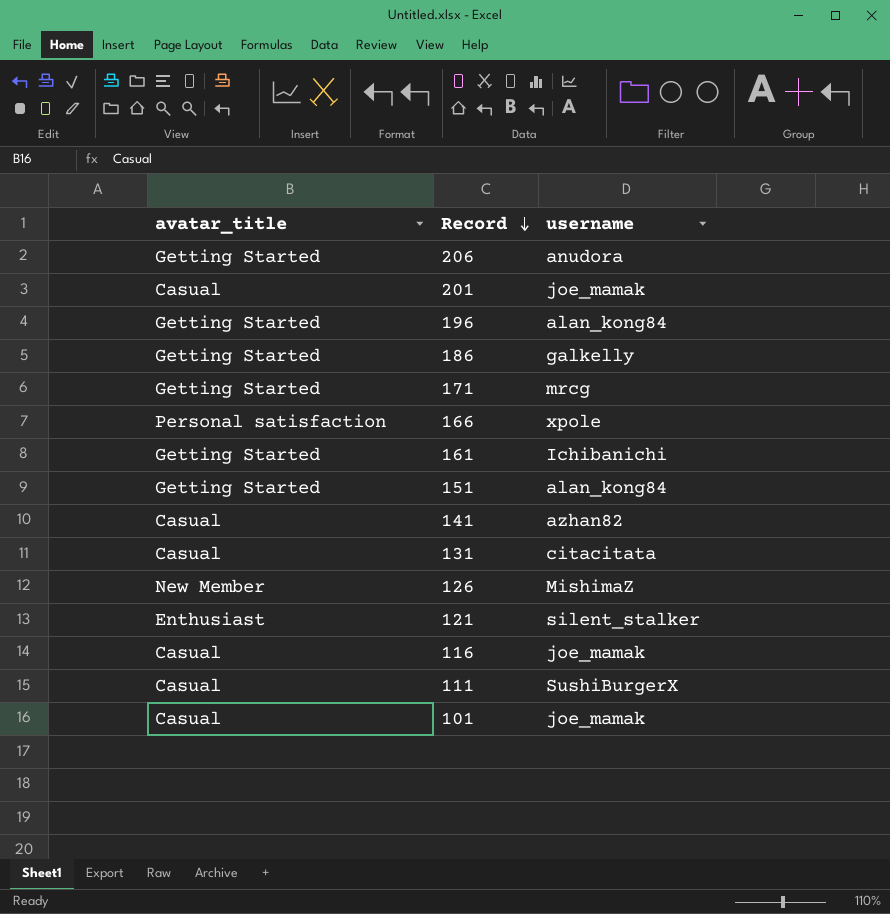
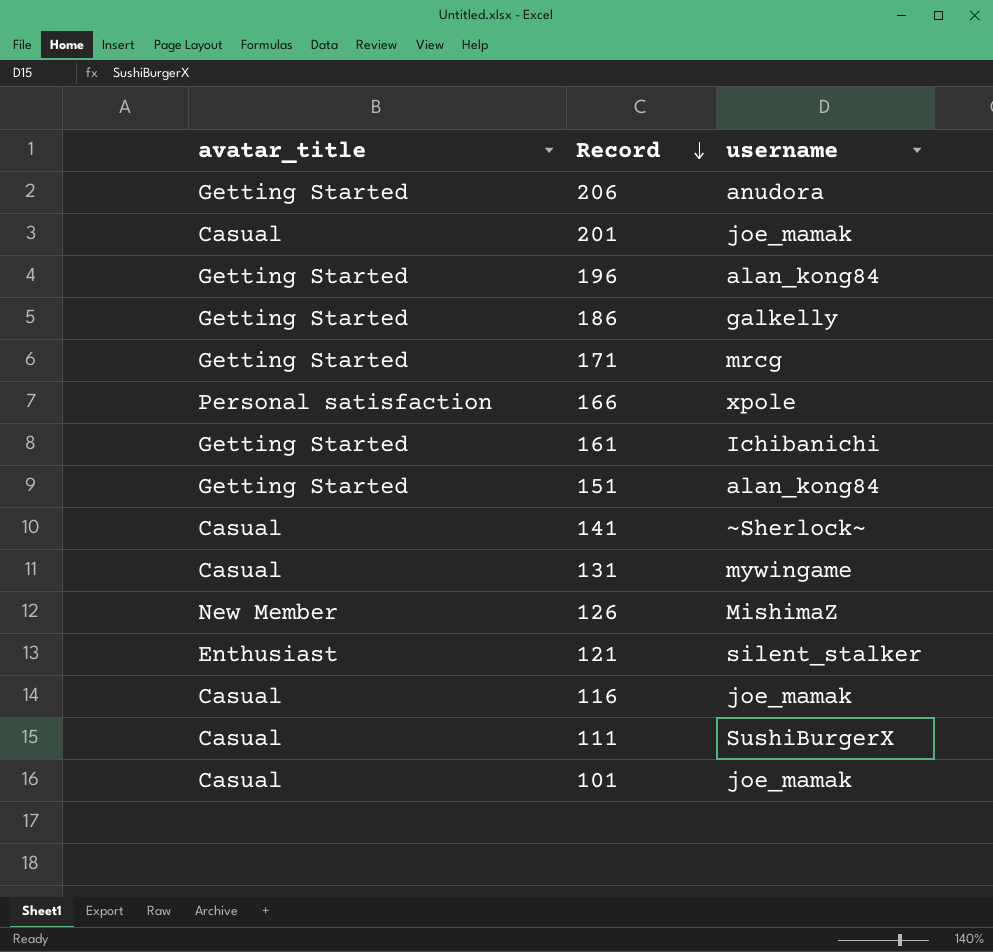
141 | username: azhan82 -> ~Sherlock~
131 | username: citacitata -> mywingame

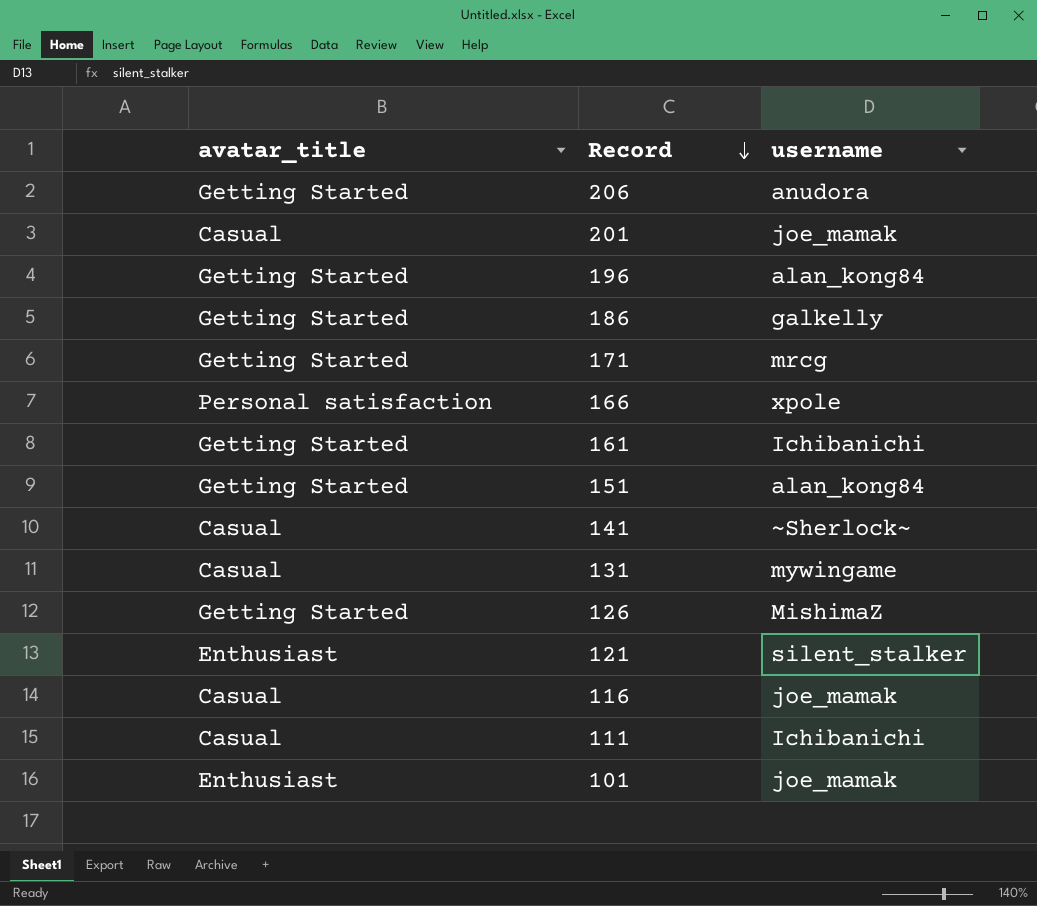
126 | avatar_title: New Member -> Getting Started
111 | username: SushiBurgerX -> Ichibanichi
101 | avatar_title: Casual -> Enthusiast

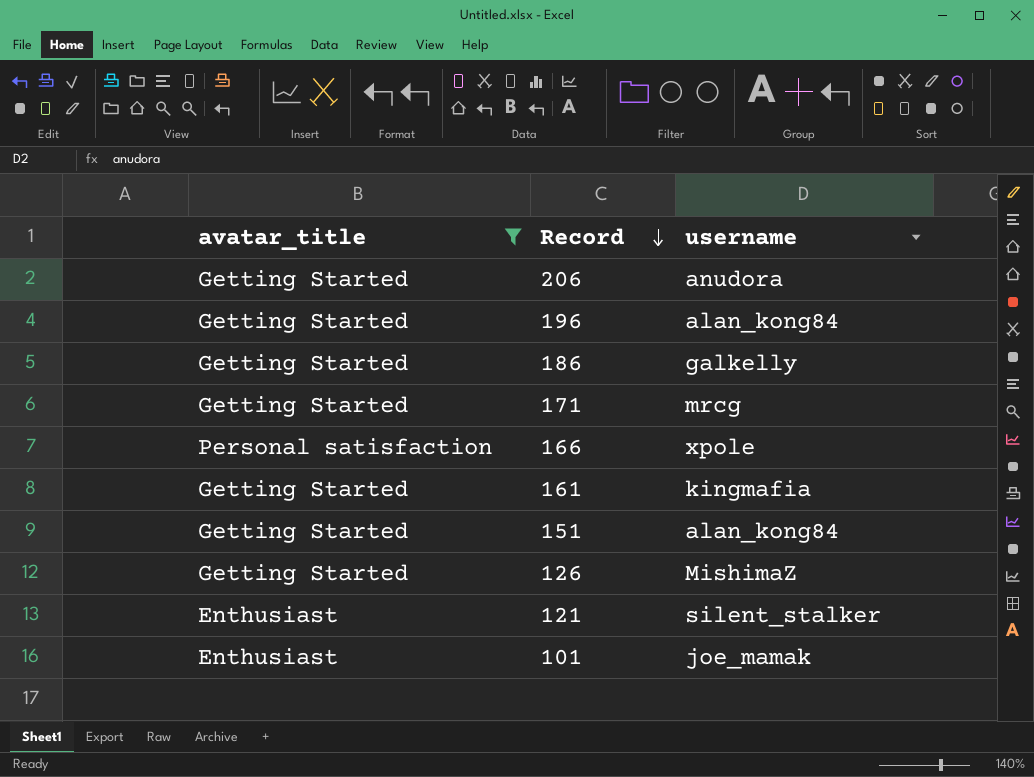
filter: none -> avatar_title != Casual
161 | username: Ichibanichi -> kingmafia

